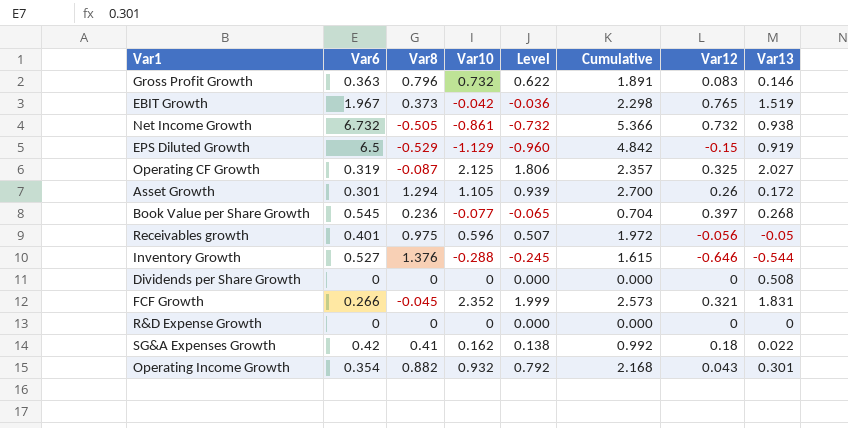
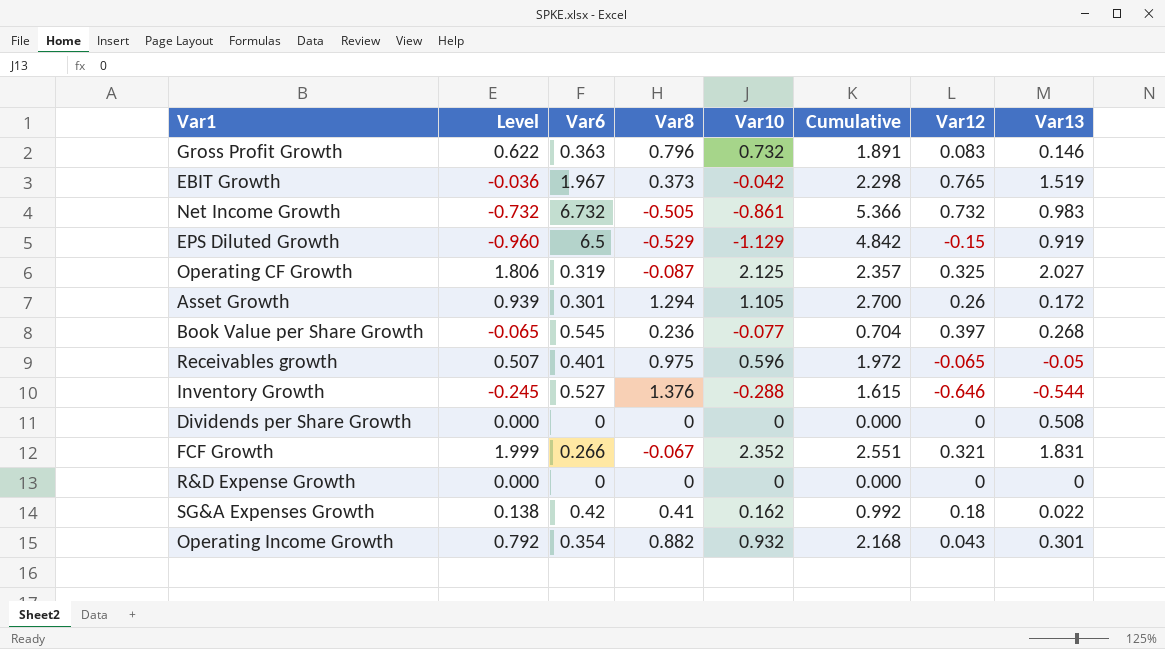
column Level | position: 5 -> 2
Net Income Growth | Var13: 0.938 -> 0.983
Receivables growth | Var12: -0.056 -> -0.065
FCF Growth | Var8: -0.045 -> -0.067
FCF Growth | Cumulative: 2.573 -> 2.551

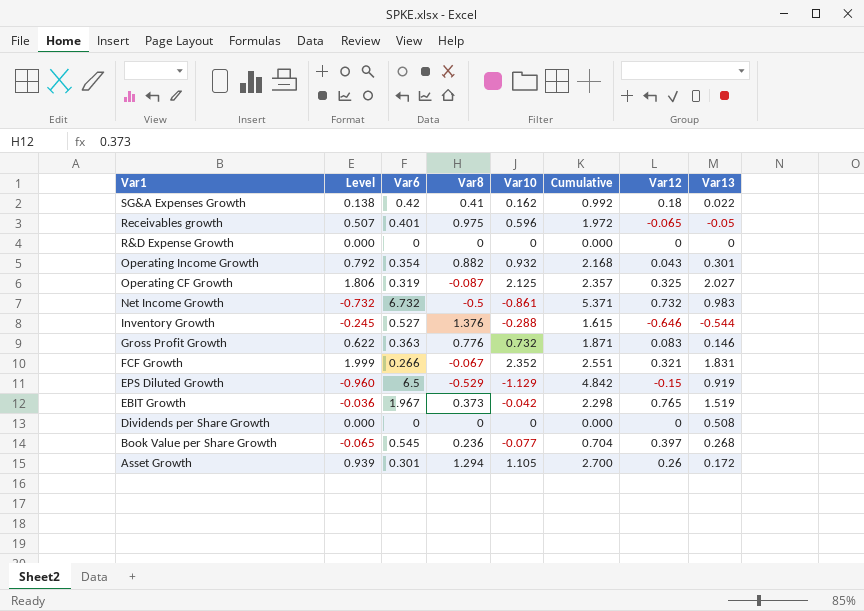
row order: none -> Var1 descending
Net Income Growth | Var8: -0.505 -> -0.5
Net Income Growth | Cumulative: 5.366 -> 5.371
Gross Profit Growth | Var8: 0.796 -> 0.776
Gross Profit Growth | Cumulative: 1.891 -> 1.871

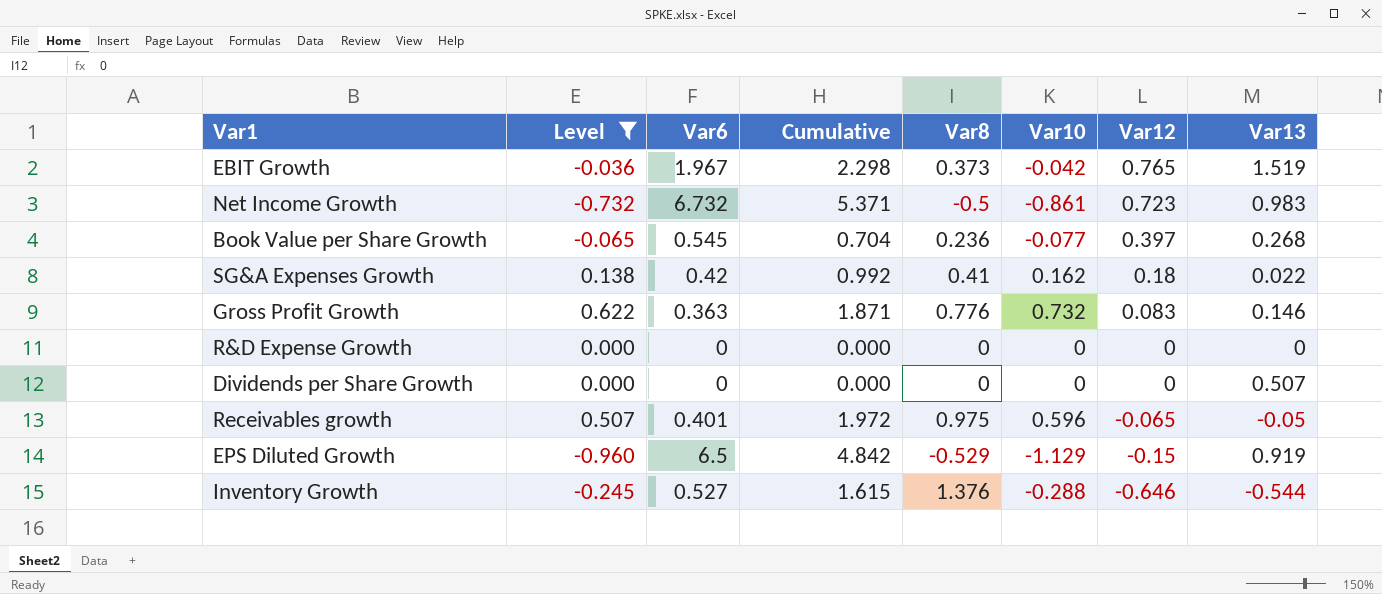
filter: none -> Level <= 0.622
row order: Var1 descending -> Var12 descending
column Cumulative | position: 6 -> 4
Net Income Growth | Var12: 0.732 -> 0.723
Dividends per Share Growth | Var13: 0.508 -> 0.507

